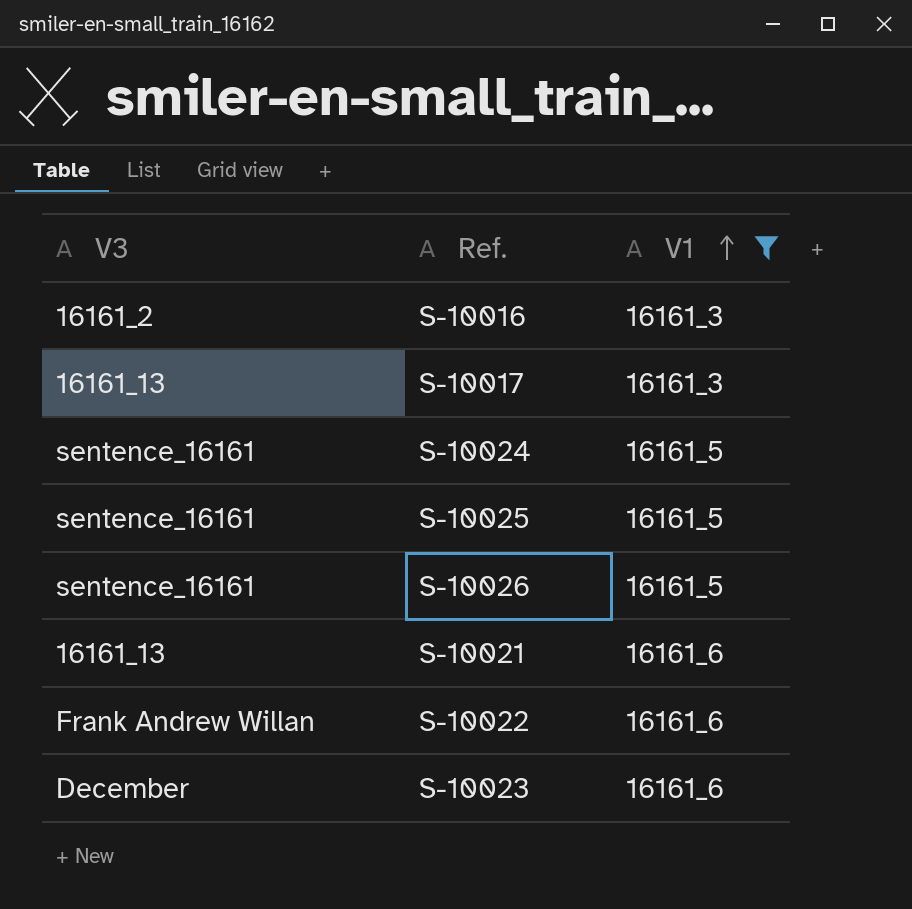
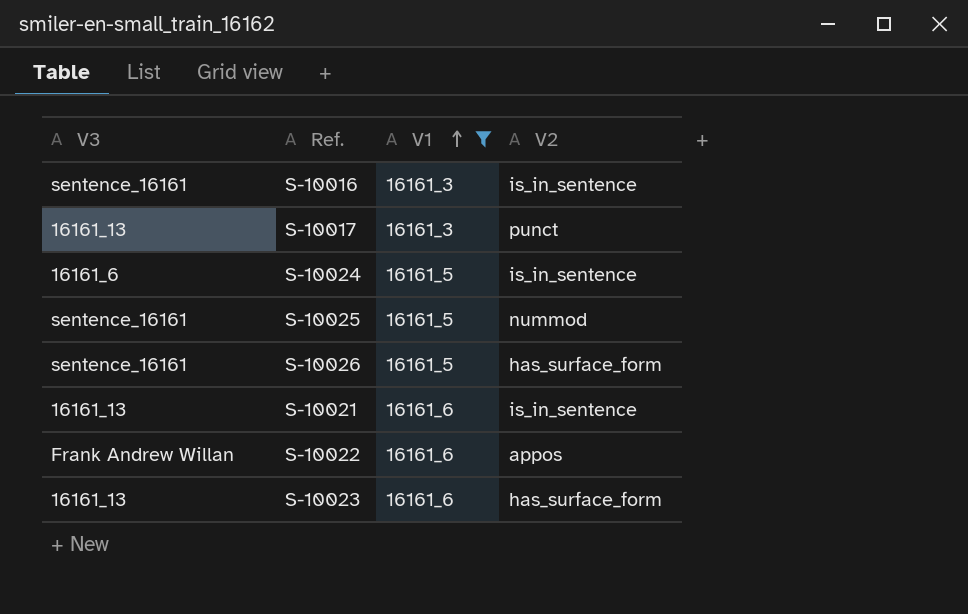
column V2 | position: none -> 4
S-10016 | V3: 16161_2 -> sentence_16161
S-10024 | V3: sentence_16161 -> 16161_6
S-10023 | V3: December -> 16161_13

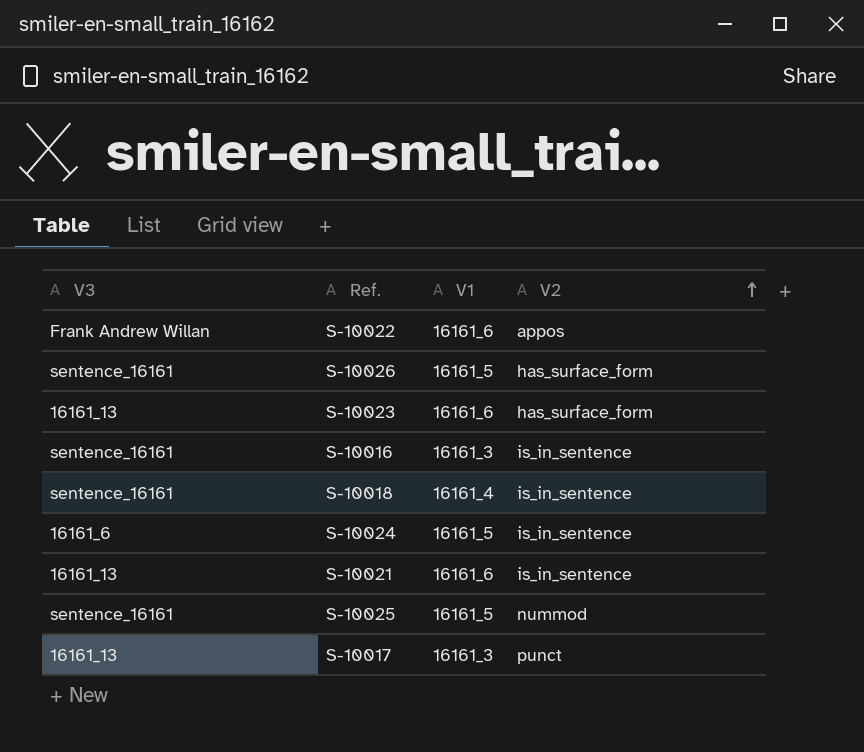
filter: V1 != 16161_4 -> none
row order: V1 ascending -> V2 ascending

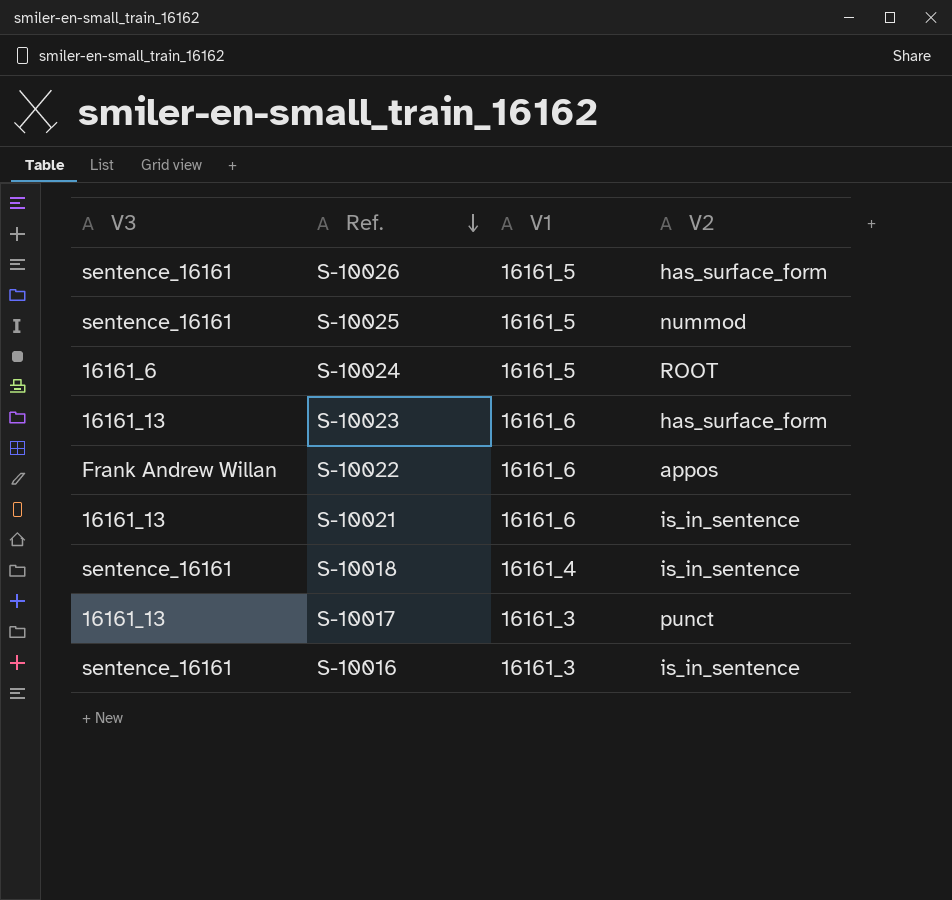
row order: V2 ascending -> Ref. descending
S-10024 | V2: is_in_sentence -> ROOT

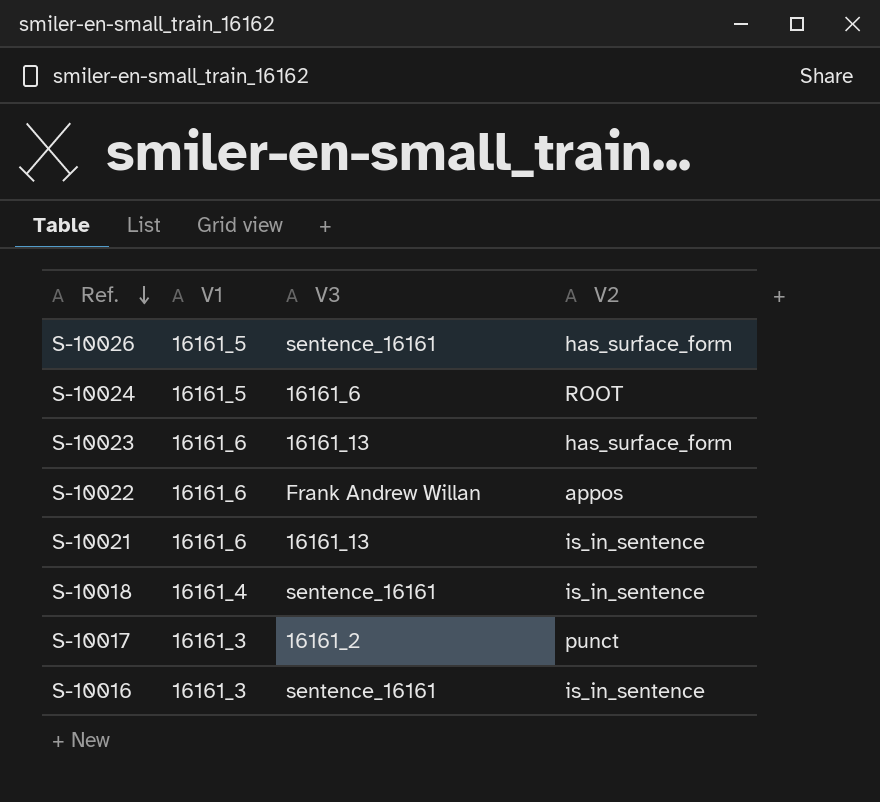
column V3 | position: 1 -> 3
row S-10025: sentence_16161 | 16161_5 | nummod -> none
S-10017 | V3: 16161_13 -> 16161_2

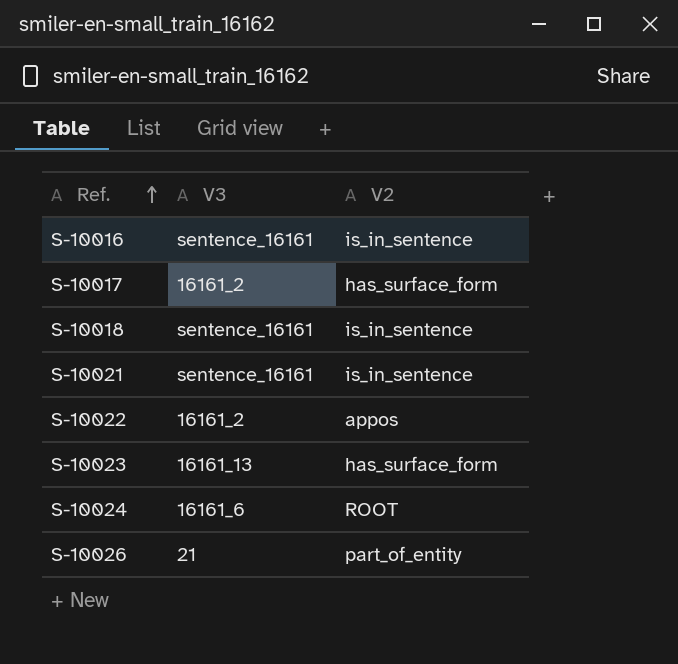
row order: Ref. descending -> Ref. ascending
column V1 | position: 2 -> none
S-10017 | V2: punct -> has_surface_form
S-10021 | V3: 16161_13 -> sentence_16161
S-10022 | V3: Frank Andrew Willan -> 16161_2
S-10026 | V3: sentence_16161 -> 21
S-10026 | V2: has_surface_form -> part_of_entity

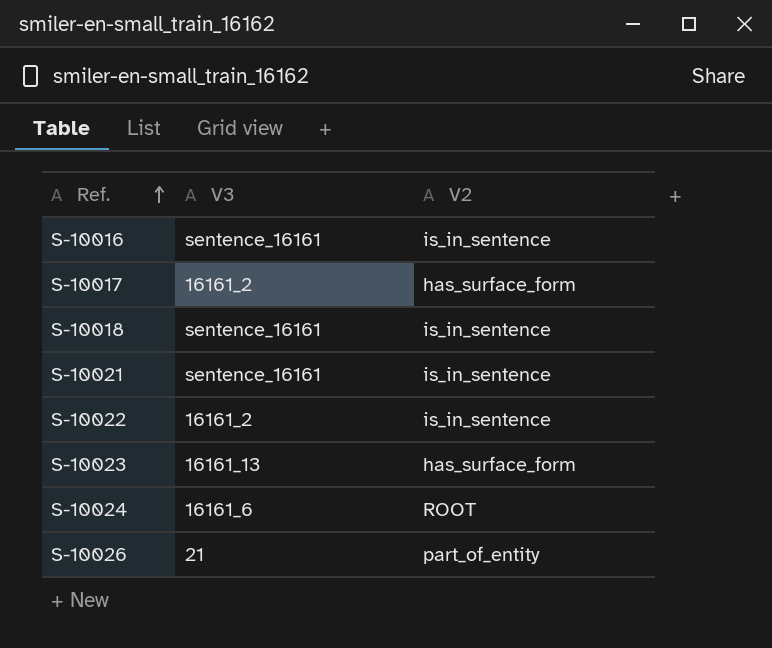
S-10022 | V2: appos -> is_in_sentence

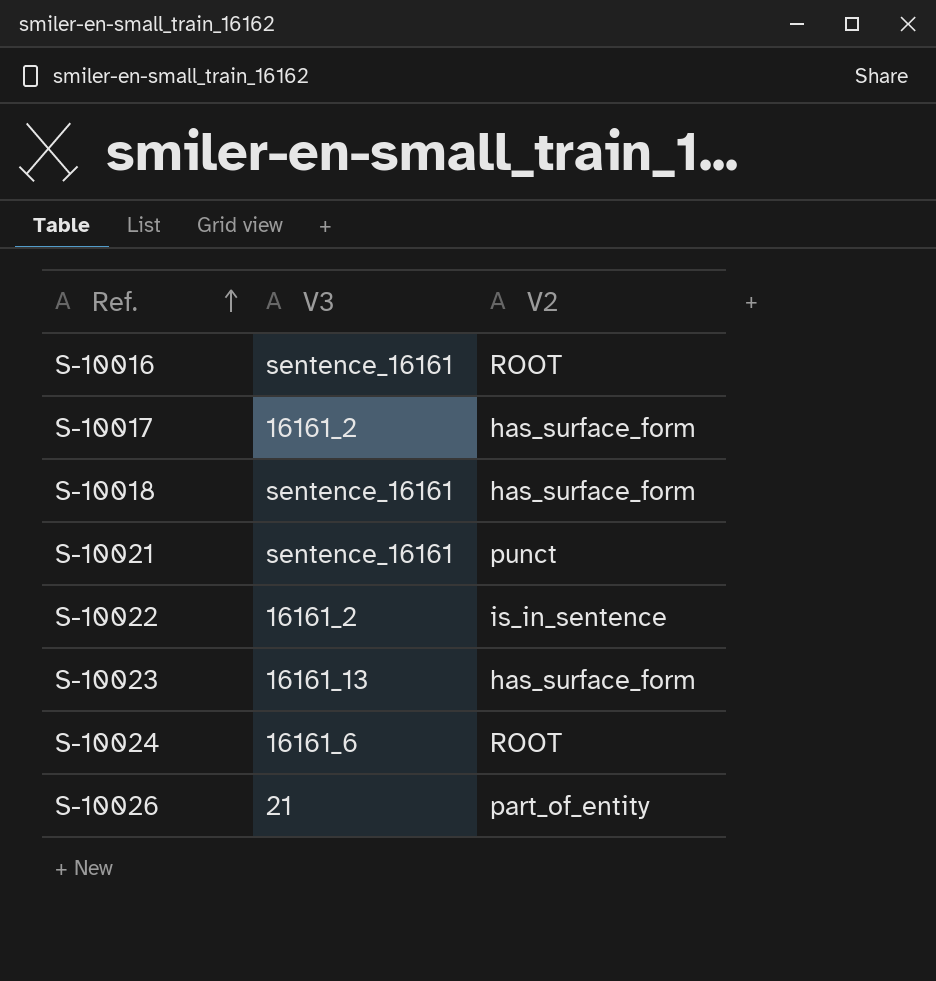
S-10016 | V2: is_in_sentence -> ROOT
S-10018 | V2: is_in_sentence -> has_surface_form
S-10021 | V2: is_in_sentence -> punct

